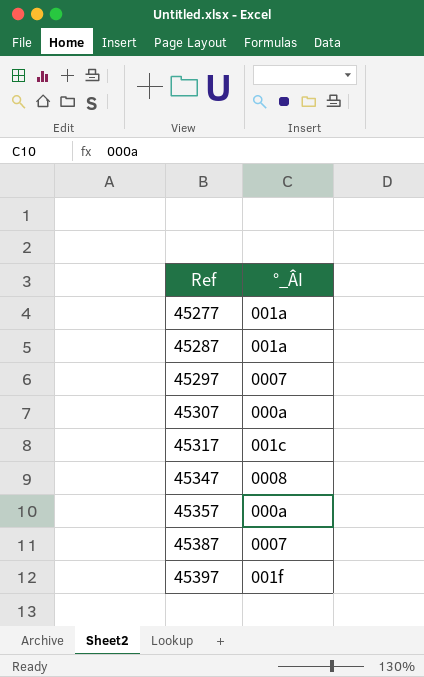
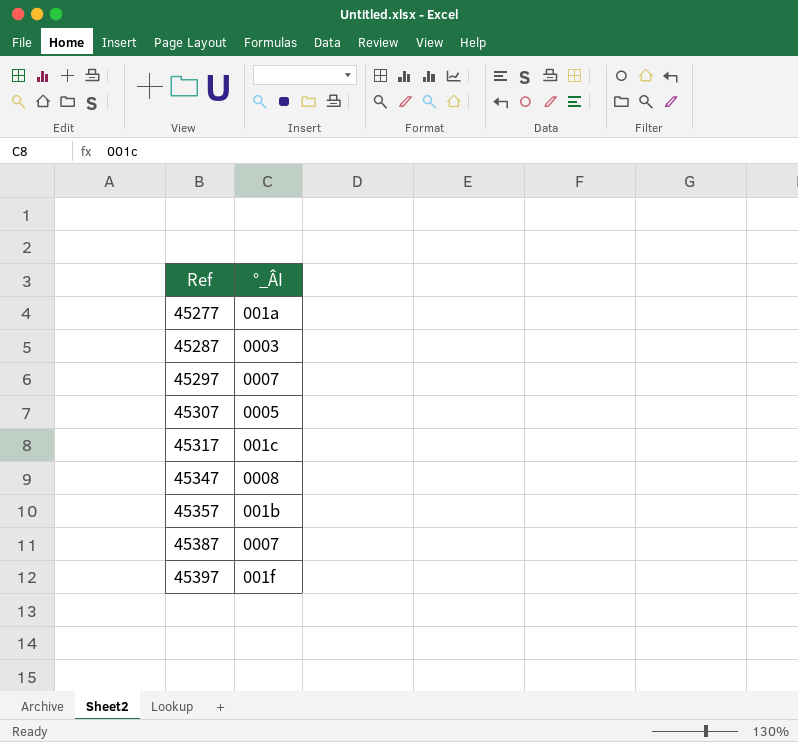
45287 | °_ÂI: 001a -> 0003
45307 | °_ÂI: 000a -> 0005
45357 | °_ÂI: 000a -> 001b

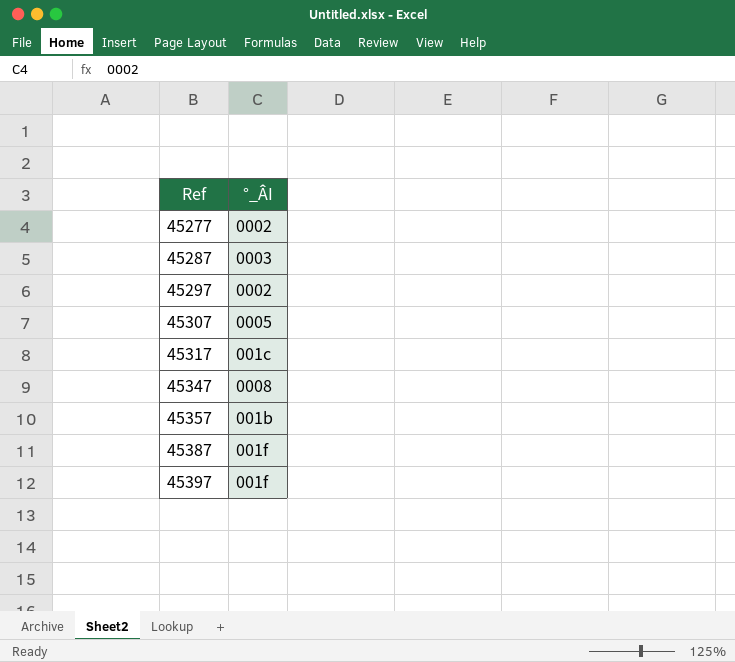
45277 | °_ÂI: 001a -> 0002
45297 | °_ÂI: 0007 -> 0002
45387 | °_ÂI: 0007 -> 001f

